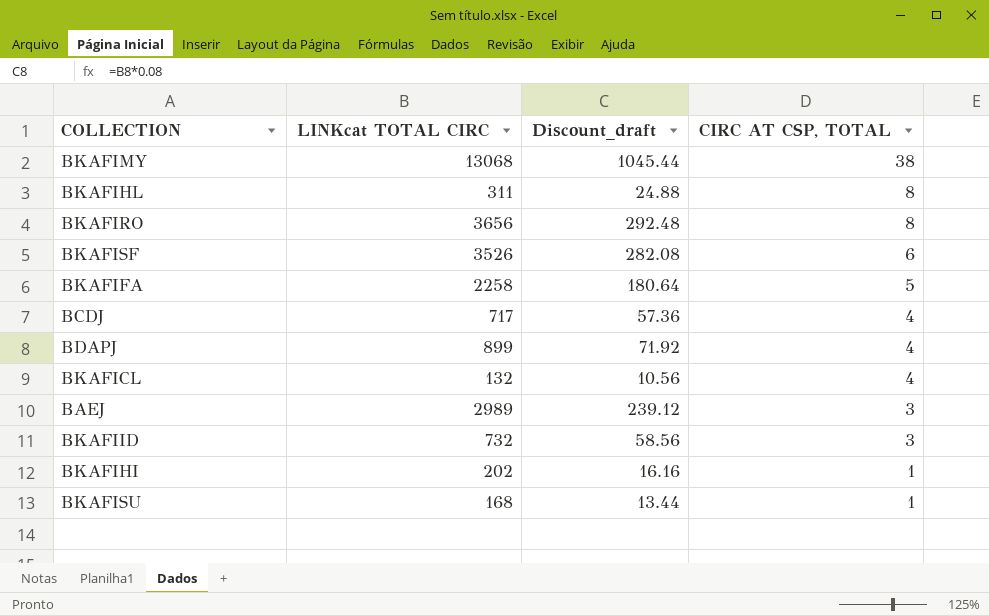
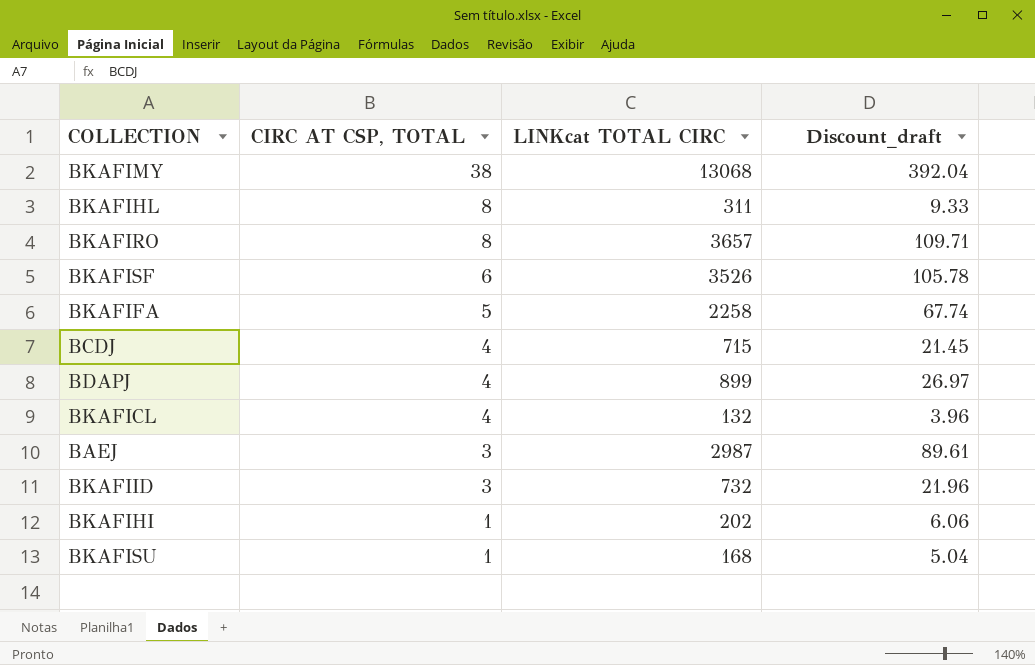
column CIRC AT CSP, TOTAL | position: 4 -> 2
column Discount_draft | formula: [LINKcat TOTAL CIRC] * 0.08 -> [LINKcat TOTAL CIRC] * 0.03
BKAFIRO | LINKcat TOTAL CIRC: 3656 -> 3657
BCDJ | LINKcat TOTAL CIRC: 717 -> 715
BAEJ | LINKcat TOTAL CIRC: 2989 -> 2987

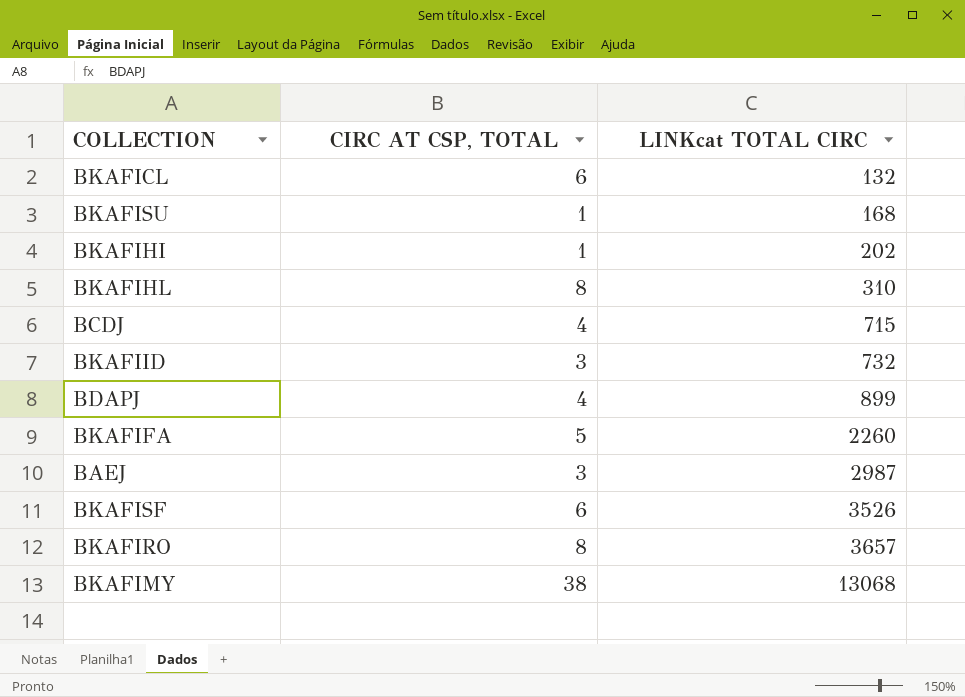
row order: CIRC AT CSP, TOTAL descending -> LINKcat TOTAL CIRC ascending
column Discount_draft | formula: [LINKcat TOTAL CIRC] * 0.03 -> none
BKAFICL | CIRC AT CSP, TOTAL: 4 -> 6
BKAFIHL | LINKcat TOTAL CIRC: 311 -> 310
BKAFIFA | LINKcat TOTAL CIRC: 2258 -> 2260

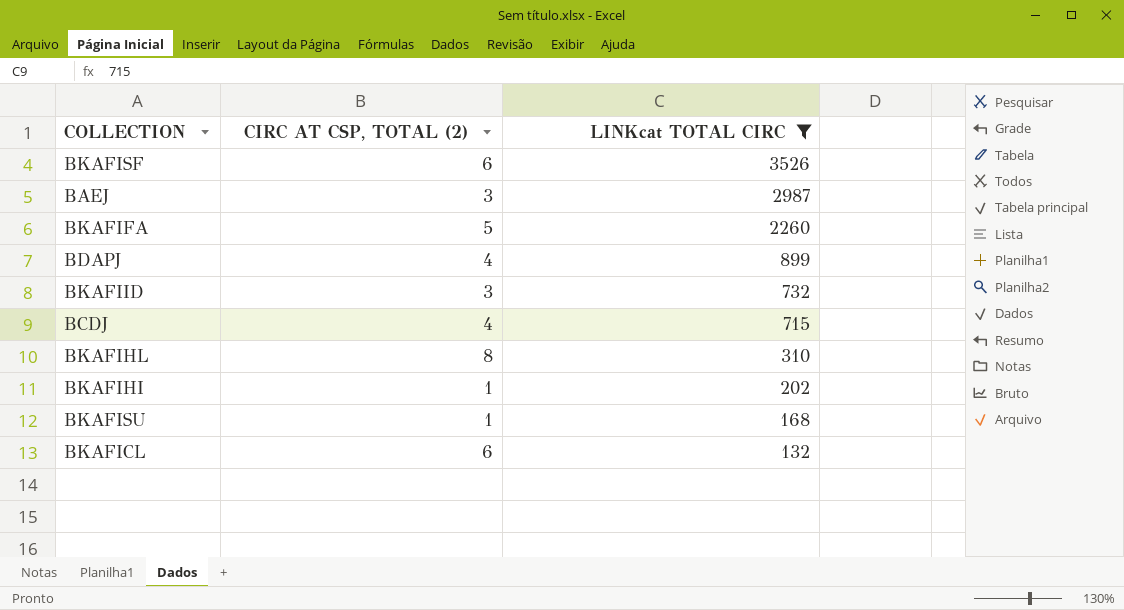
filter: none -> LINKcat TOTAL CIRC <= 3526
row order: LINKcat TOTAL CIRC ascending -> LINKcat TOTAL CIRC descending
column name: CIRC AT CSP, TOTAL -> CIRC AT CSP, TOTAL (2)

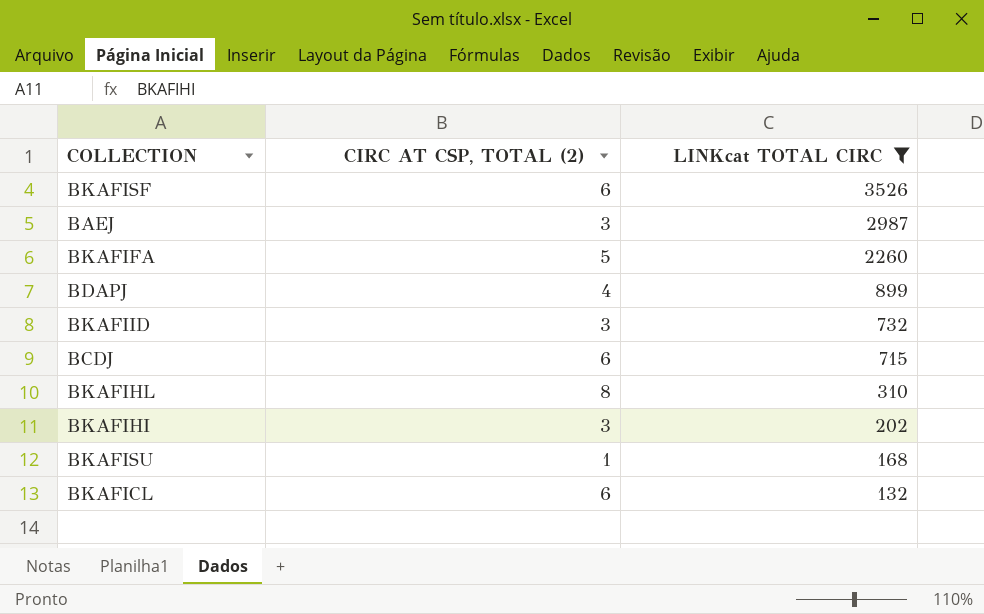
BCDJ | CIRC AT CSP, TOTAL (2): 4 -> 6
BKAFIHI | CIRC AT CSP, TOTAL (2): 1 -> 3

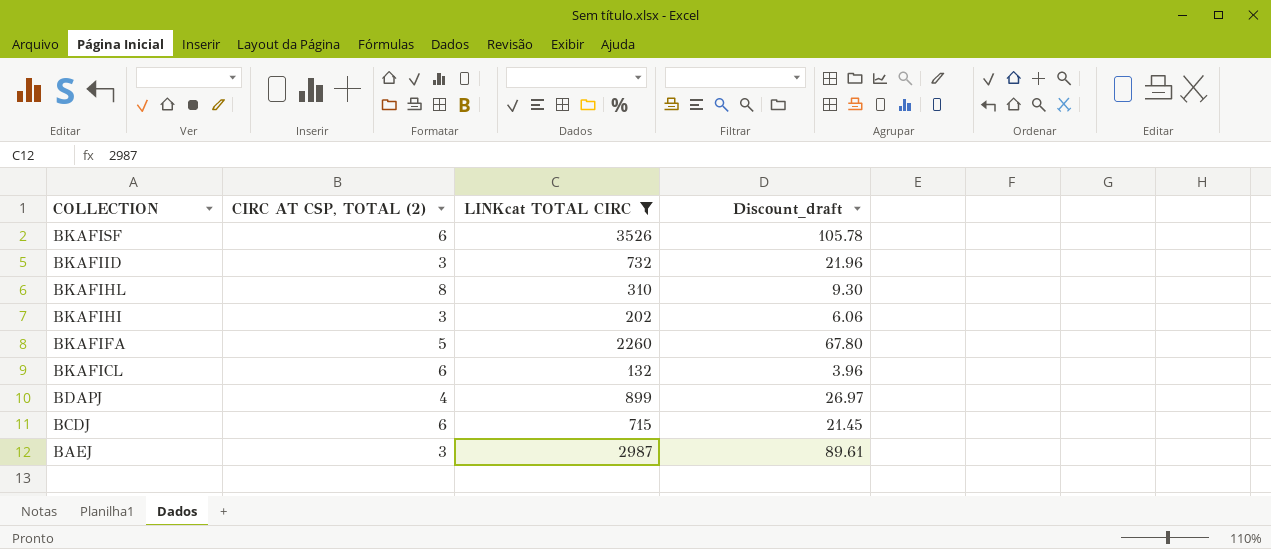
row order: LINKcat TOTAL CIRC descending -> COLLECTION descending
column Discount_draft | formula: none -> [LINKcat TOTAL CIRC] * 0.03
row BKAFISU: 1 | 168 -> none

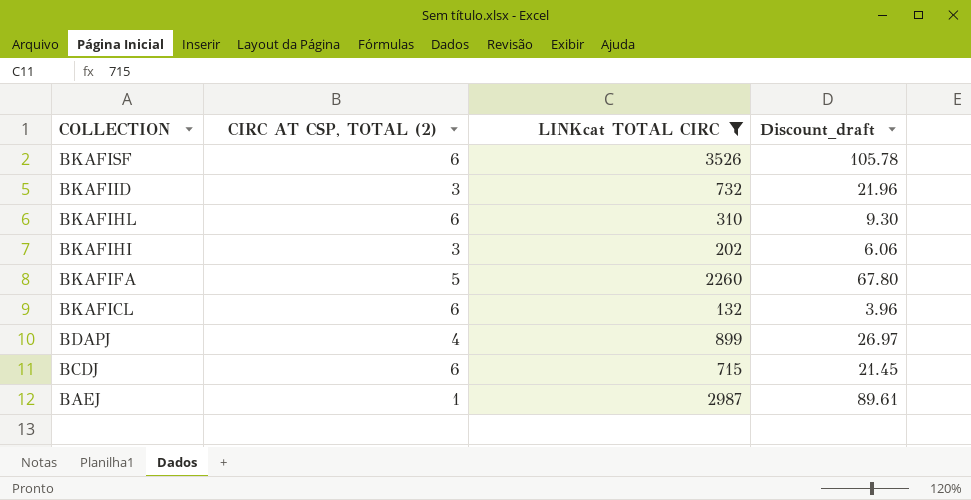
BKAFIHL | CIRC AT CSP, TOTAL (2): 8 -> 6
BAEJ | CIRC AT CSP, TOTAL (2): 3 -> 1

